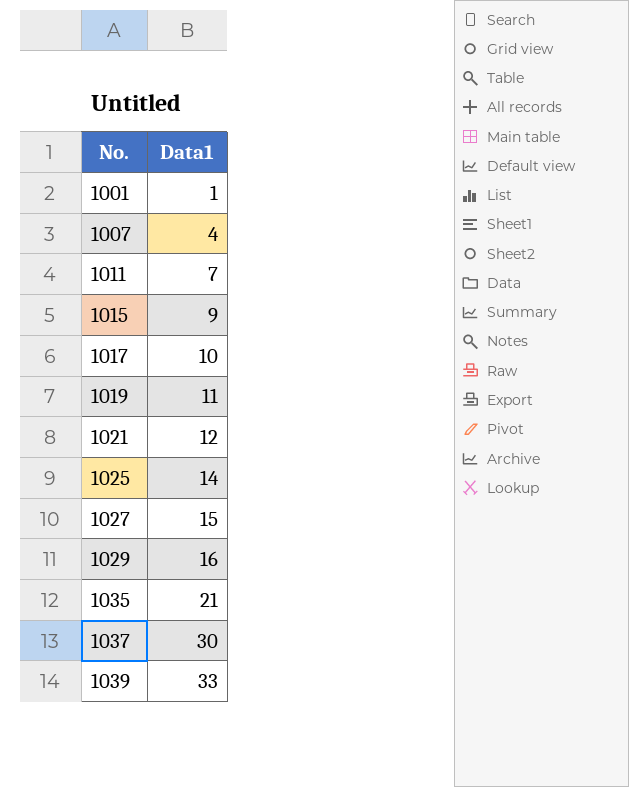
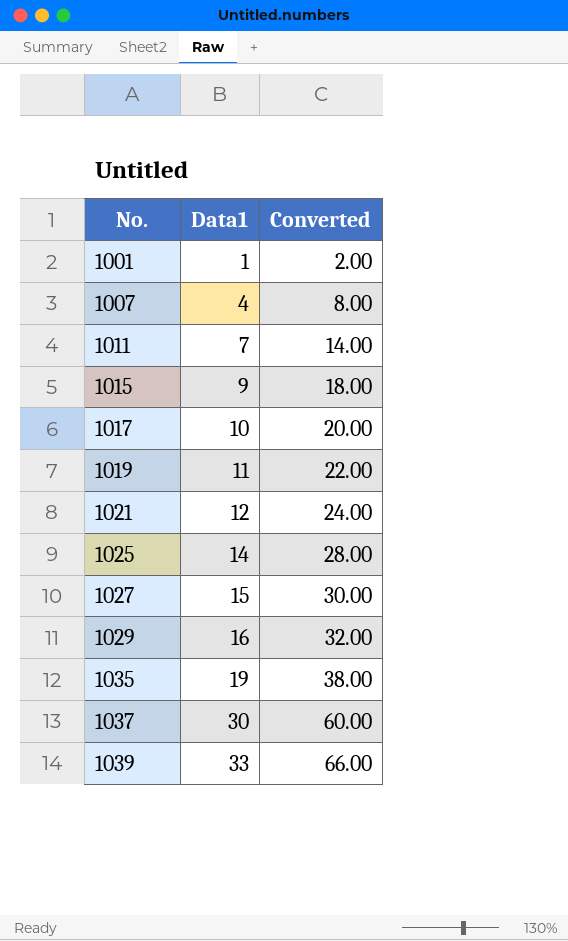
column Converted | formula: none -> [Data1] * 2
1035 | Data1: 21 -> 19

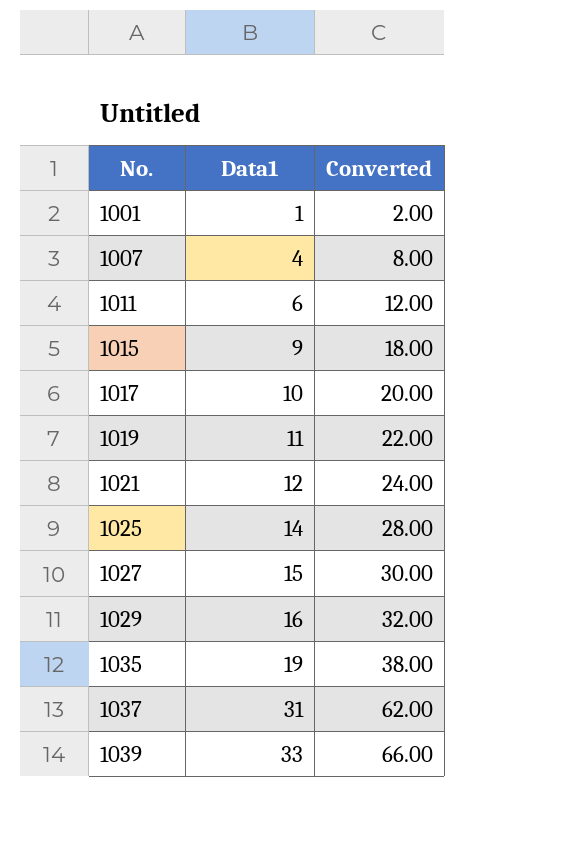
1011 | Data1: 7 -> 6
1011 | Converted: 14.00 -> 12.00
1037 | Data1: 30 -> 31
1037 | Converted: 60.00 -> 62.00

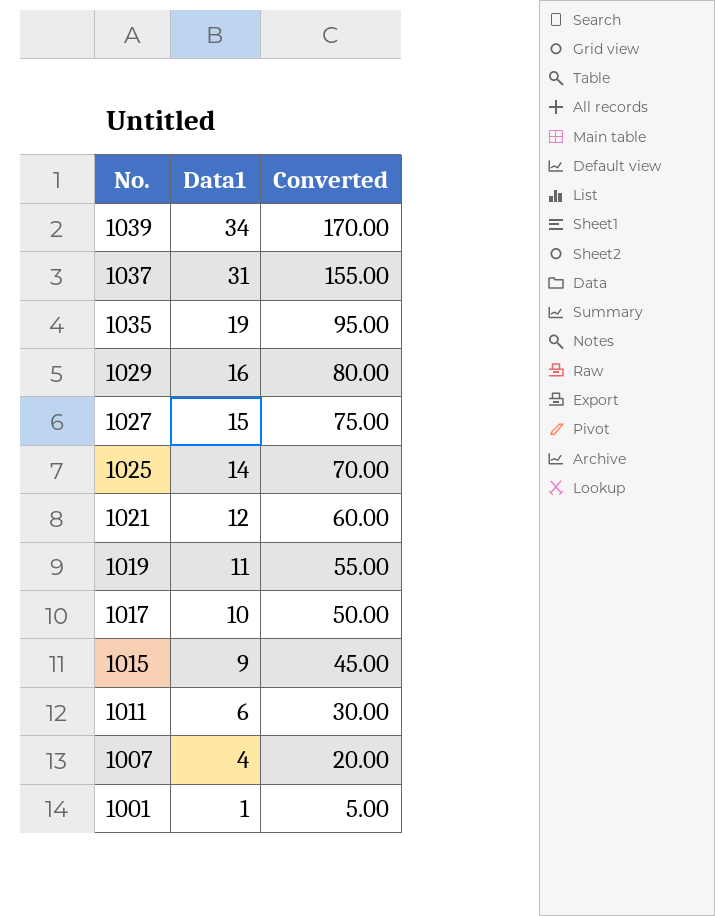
row order: No. ascending -> No. descending
column Converted | formula: [Data1] * 2 -> [Data1] * 5
1039 | Data1: 33 -> 34

